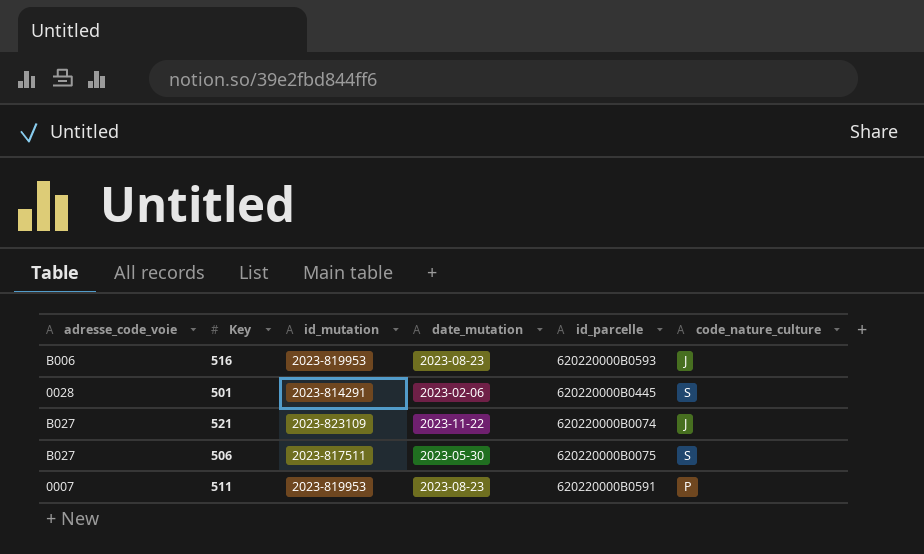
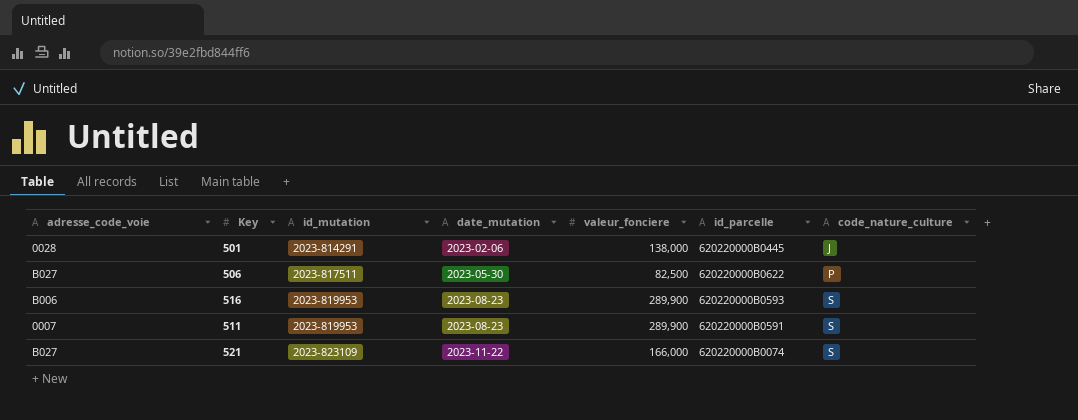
row order: none -> id_mutation ascending
column valeur_fonciere | position: none -> 5
501 | code_nature_culture: S -> J
506 | id_parcelle: 620220000B0075 -> 620220000B0622
506 | code_nature_culture: S -> P
516 | code_nature_culture: J -> S
511 | code_nature_culture: P -> S
521 | code_nature_culture: J -> S

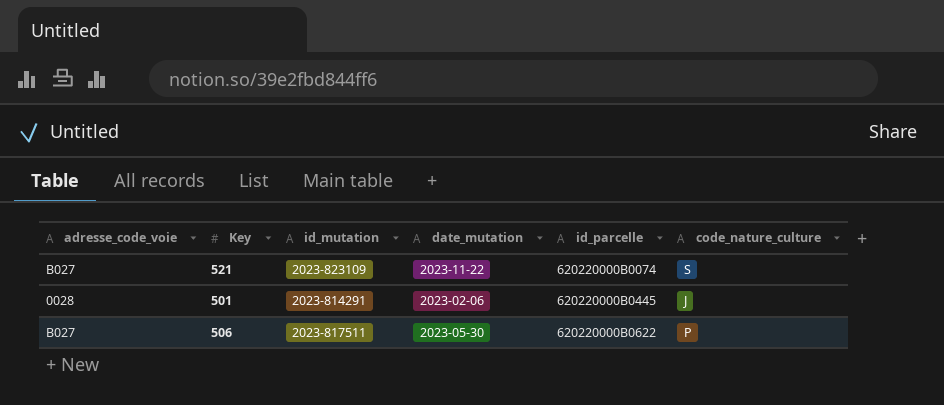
row order: id_mutation ascending -> id_parcelle ascending
column valeur_fonciere | position: 5 -> none
row 516: B006 | 2023-819953 | 2023-08-23 | 289,900 | 620220000B0593 | S -> none
row 511: 0007 | 2023-819953 | 2023-08-23 | 289,900 | 620220000B0591 | S -> none

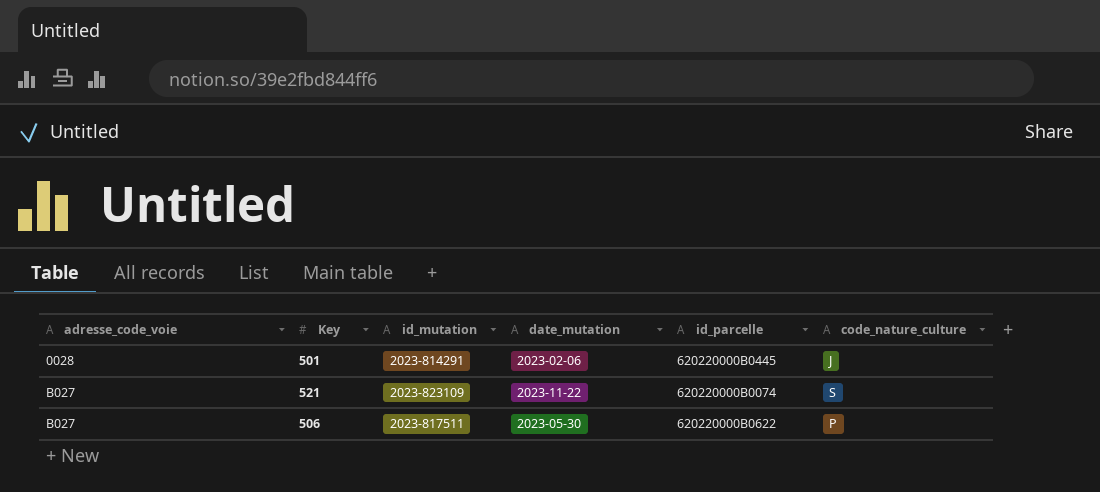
row order: id_parcelle ascending -> adresse_code_voie ascending

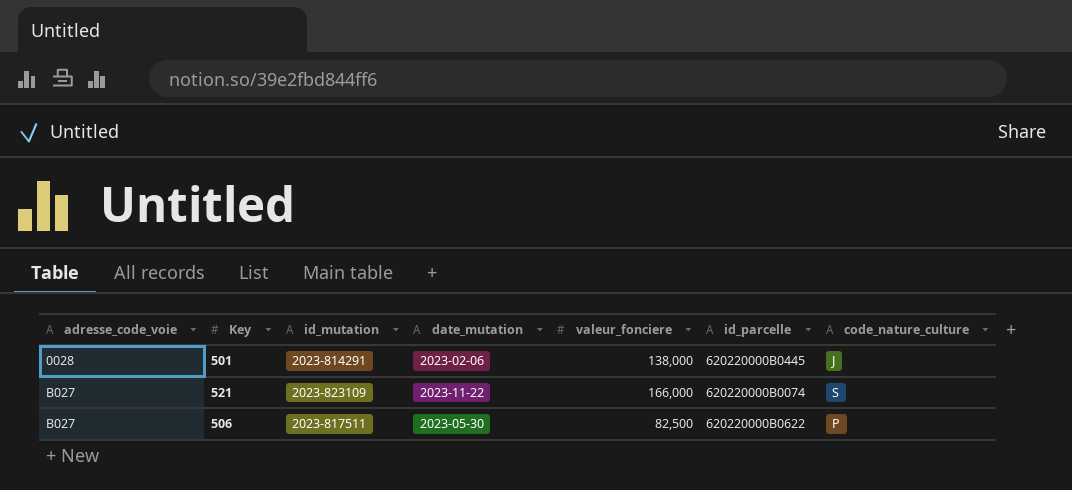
column valeur_fonciere | position: none -> 5

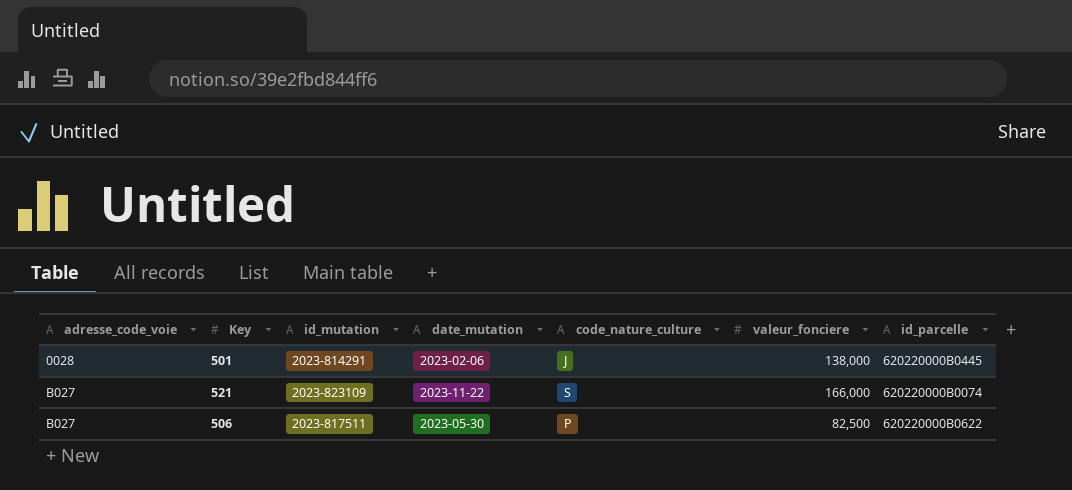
column code_nature_culture | position: 7 -> 5

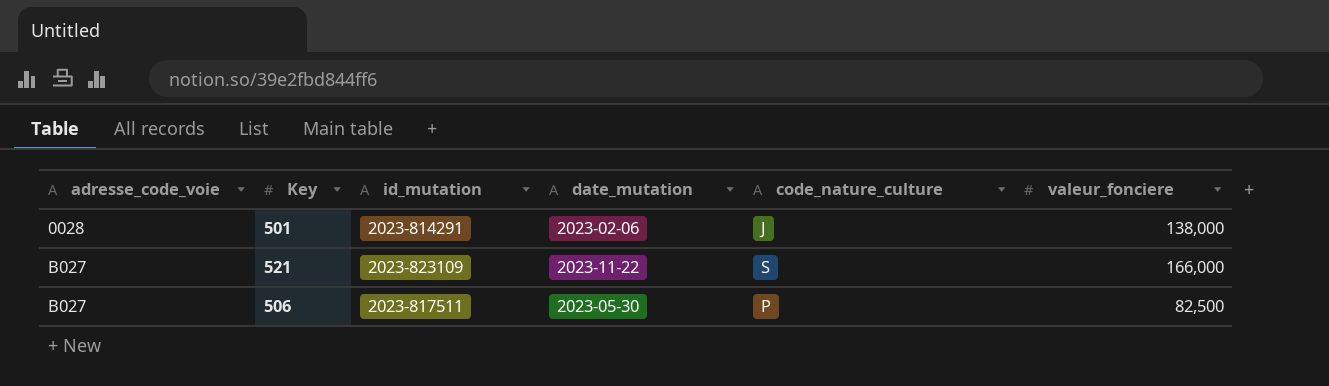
column id_parcelle | position: 7 -> none

